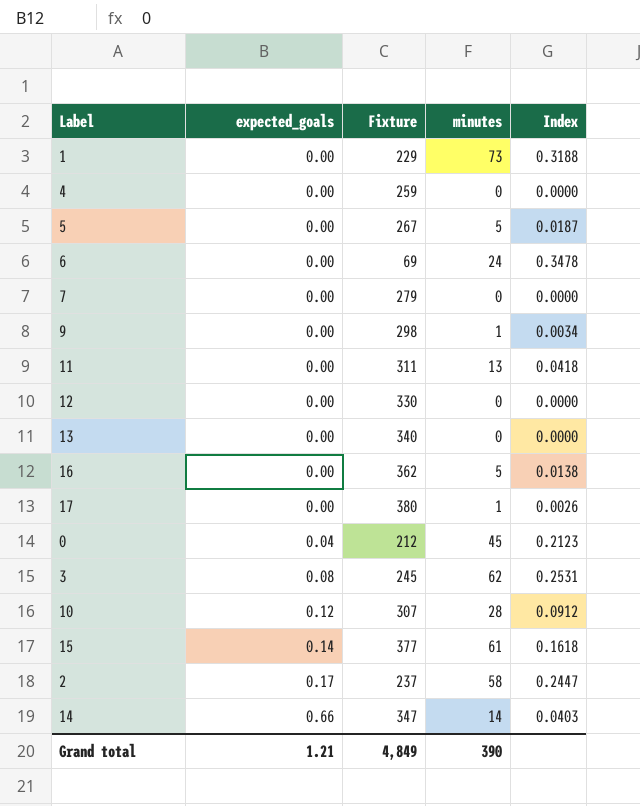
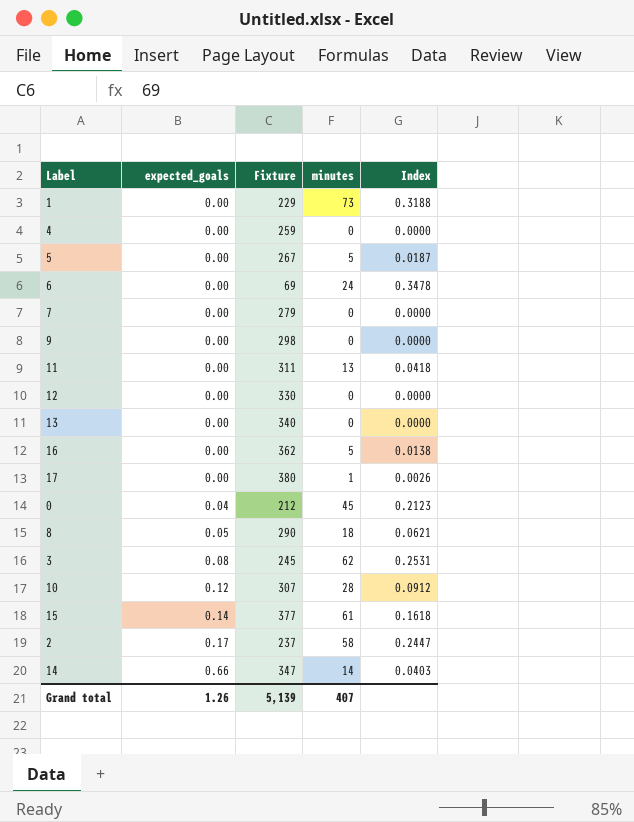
9 | minutes: 1 -> 0
9 | Index: 0.0034 -> 0.0000
row 8: none -> 0.05 | 290 | 18 | 0.0621
Grand total | expected_goals: 1.21 -> 1.26
Grand total | Fixture: 4,849 -> 5,139
Grand total | minutes: 390 -> 407

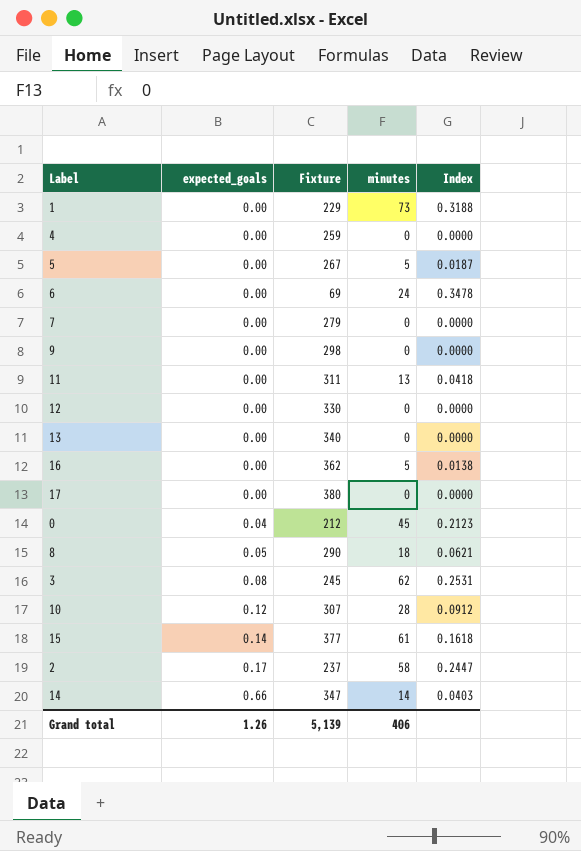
17 | minutes: 1 -> 0
17 | Index: 0.0026 -> 0.0000
Grand total | minutes: 407 -> 406

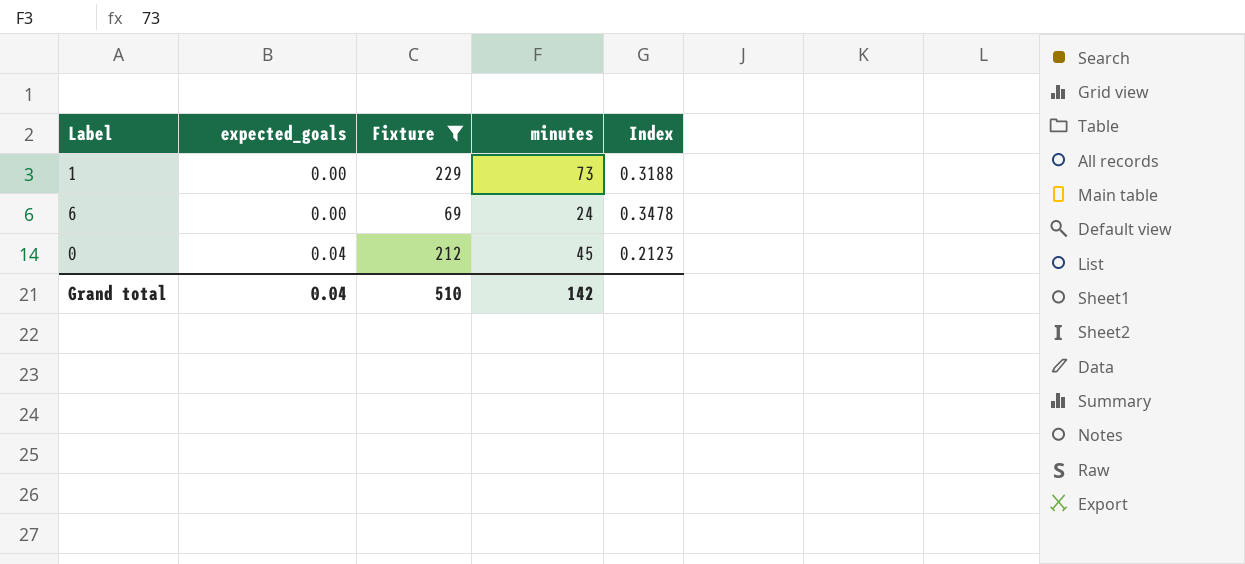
filter: none -> Fixture <= 229
Grand total | expected_goals: 1.26 -> 0.04
Grand total | Fixture: 5,139 -> 510
Grand total | minutes: 406 -> 142

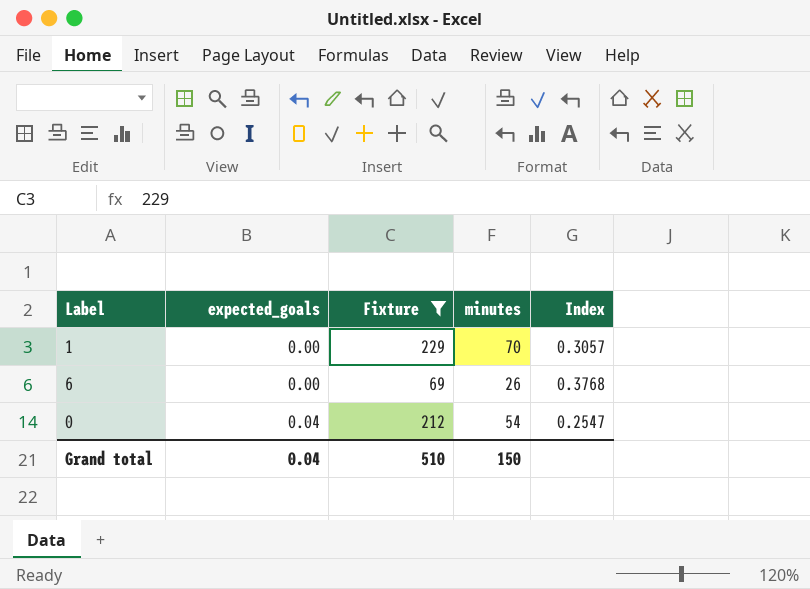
1 | minutes: 73 -> 70
1 | Index: 0.3188 -> 0.3057
6 | minutes: 24 -> 26
6 | Index: 0.3478 -> 0.3768
0 | minutes: 45 -> 54
0 | Index: 0.2123 -> 0.2547
Grand total | minutes: 142 -> 150

